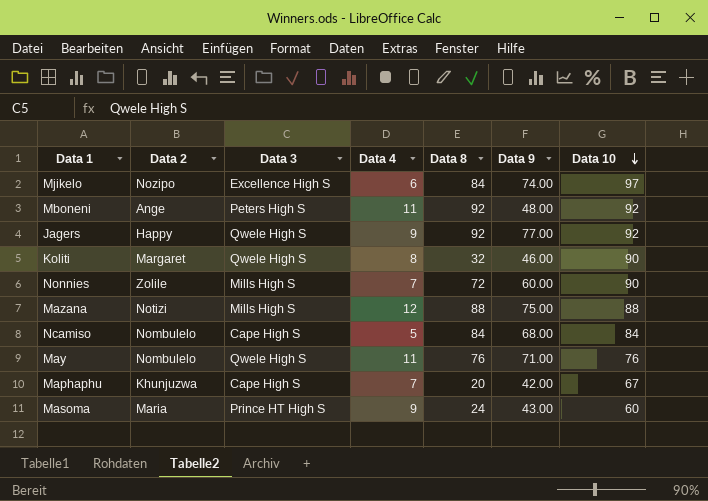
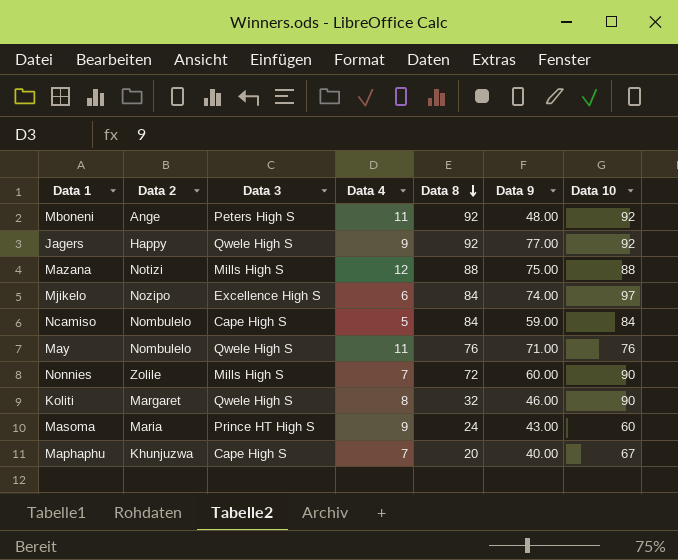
row order: Data 10 descending -> Data 8 descending
Ncamiso | Data 9: 68.00 -> 59.00
Maphaphu | Data 9: 42.00 -> 40.00

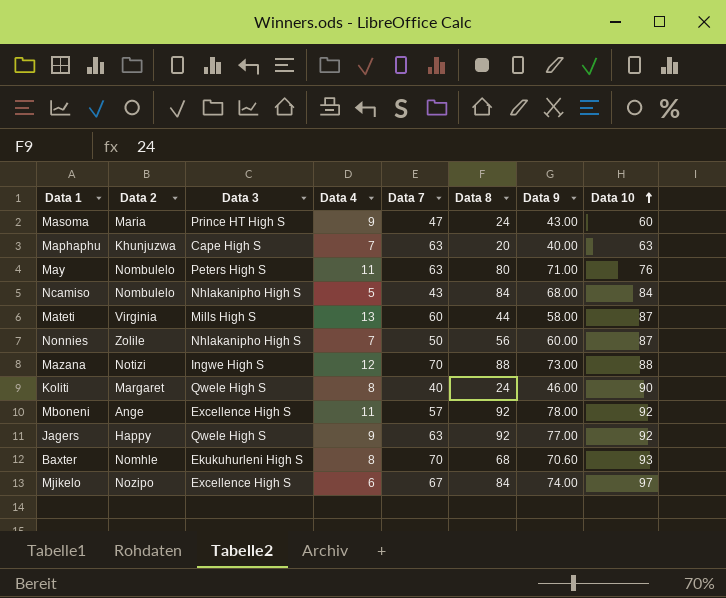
row order: Data 8 descending -> Data 10 ascending
column Data 7 | position: none -> 5
Maphaphu | Data 10: 67 -> 63
May | Data 3: Qwele High S -> Peters High S
May | Data 8: 76 -> 80
Ncamiso | Data 3: Cape High S -> Nhlakanipho High S
Ncamiso | Data 9: 59.00 -> 68.00
row Mateti: none -> Virginia | Mills High S | 13 | 60 | 44 | 58.00 | 87
Nonnies | Data 3: Mills High S -> Nhlakanipho High S
Nonnies | Data 8: 72 -> 56
Nonnies | Data 10: 90 -> 87
Mazana | Data 3: Mills High S -> Ingwe High S
Mazana | Data 9: 75.00 -> 73.00
Koliti | Data 8: 32 -> 24
Mboneni | Data 3: Peters High S -> Excellence High S
Mboneni | Data 9: 48.00 -> 78.00
row Baxter: none -> Nomhle | Ekukuhurleni High S | 8 | 70 | 68 | 70.60 | 93

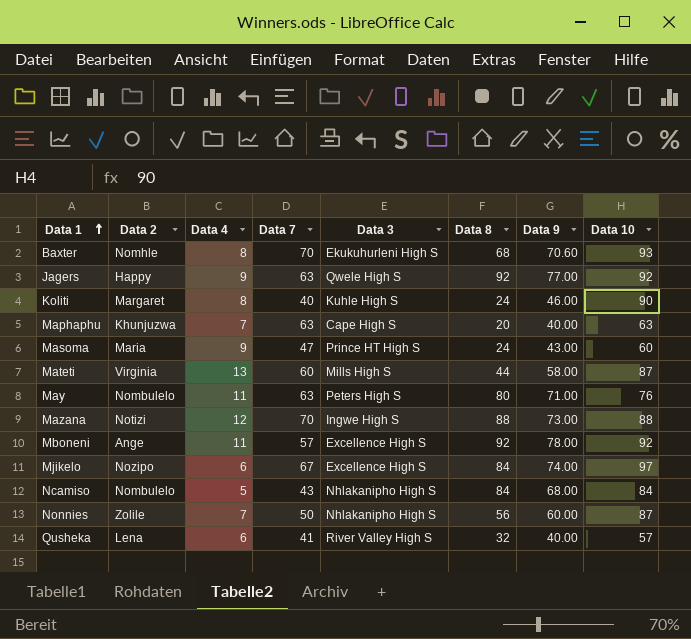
row order: Data 10 ascending -> Data 1 ascending
column Data 3 | position: 3 -> 5
Koliti | Data 3: Qwele High S -> Kuhle High S
row Qusheka: none -> Lena | 6 | 41 | River Valley High S | 32 | 40.00 | 57

